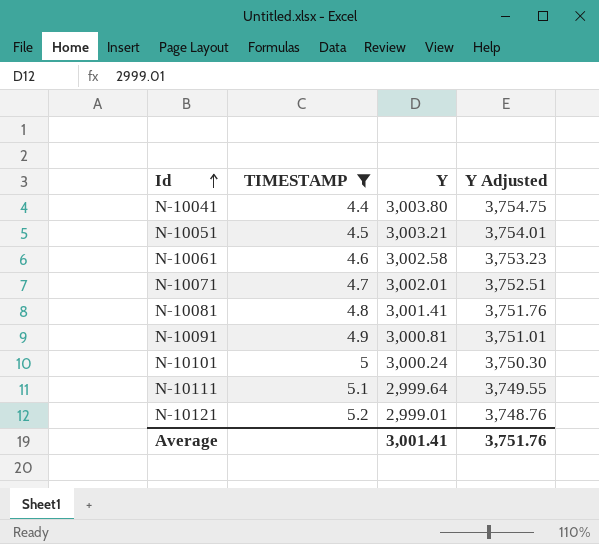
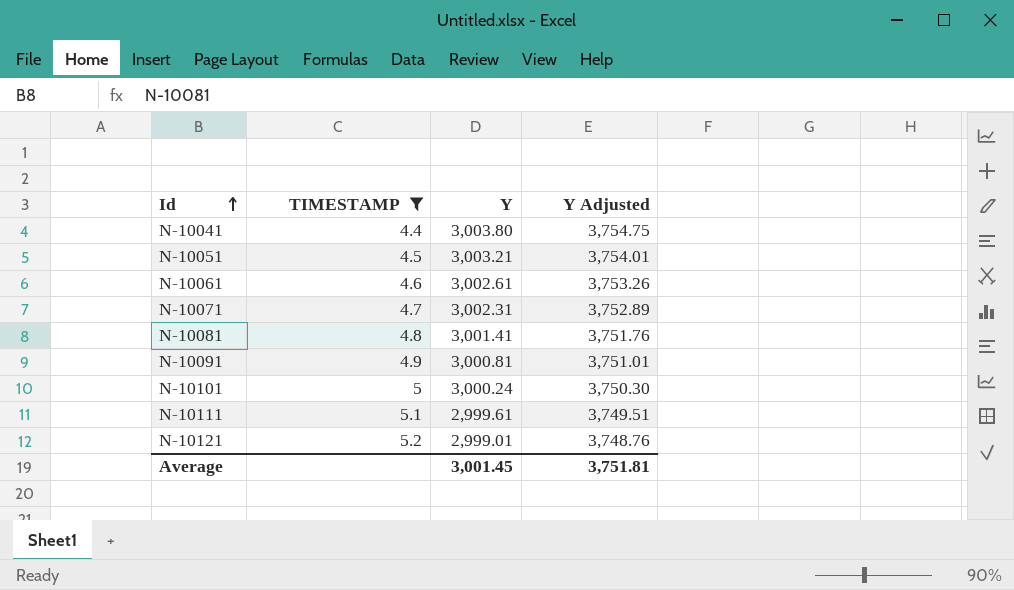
N-10061 | Y: 3,002.58 -> 3,002.61
N-10061 | Y Adjusted: 3,753.23 -> 3,753.26
N-10071 | Y: 3,002.01 -> 3,002.31
N-10071 | Y Adjusted: 3,752.51 -> 3,752.89
N-10111 | Y: 2,999.64 -> 2,999.61
N-10111 | Y Adjusted: 3,749.55 -> 3,749.51
Average | Y: 3,001.41 -> 3,001.45
Average | Y Adjusted: 3,751.76 -> 3,751.81

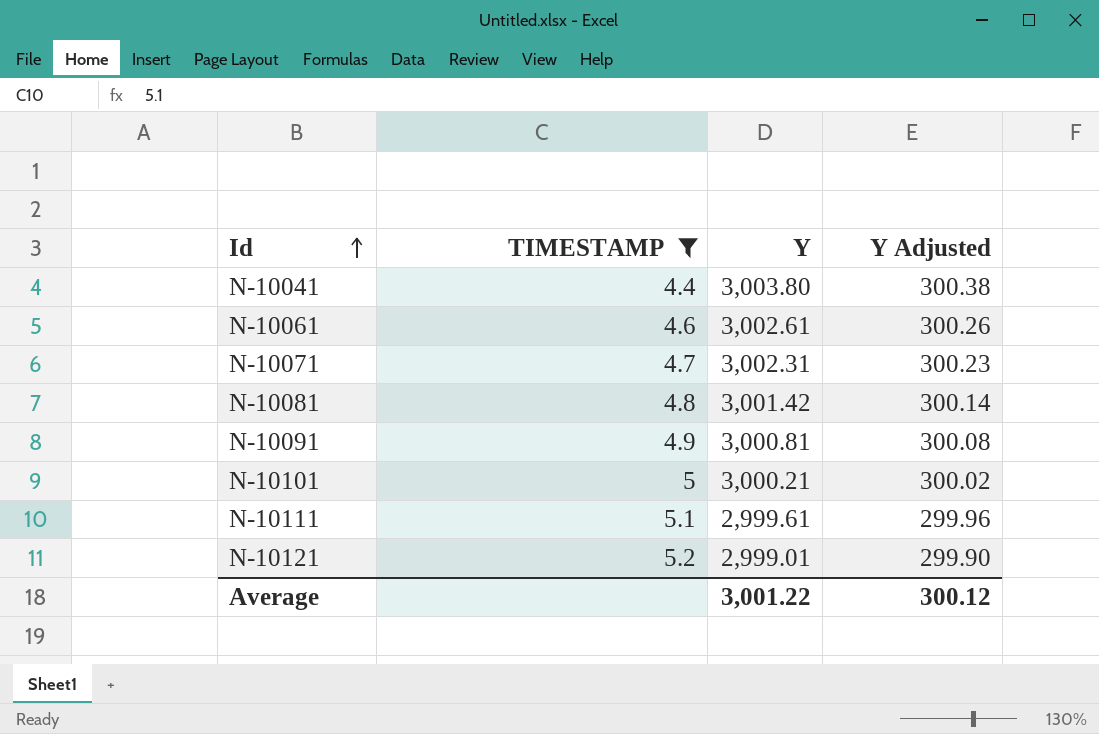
column Y Adjusted | formula: [Y] * 1.25 -> [Y] * 0.1
row N-10051: 4.5 | 3,003.21 | 3,754.01 -> none
N-10081 | Y: 3,001.41 -> 3,001.42
N-10101 | Y: 3,000.24 -> 3,000.21
Average | Y: 3,001.45 -> 3,001.22
Average | Y Adjusted: 3,751.81 -> 300.12

